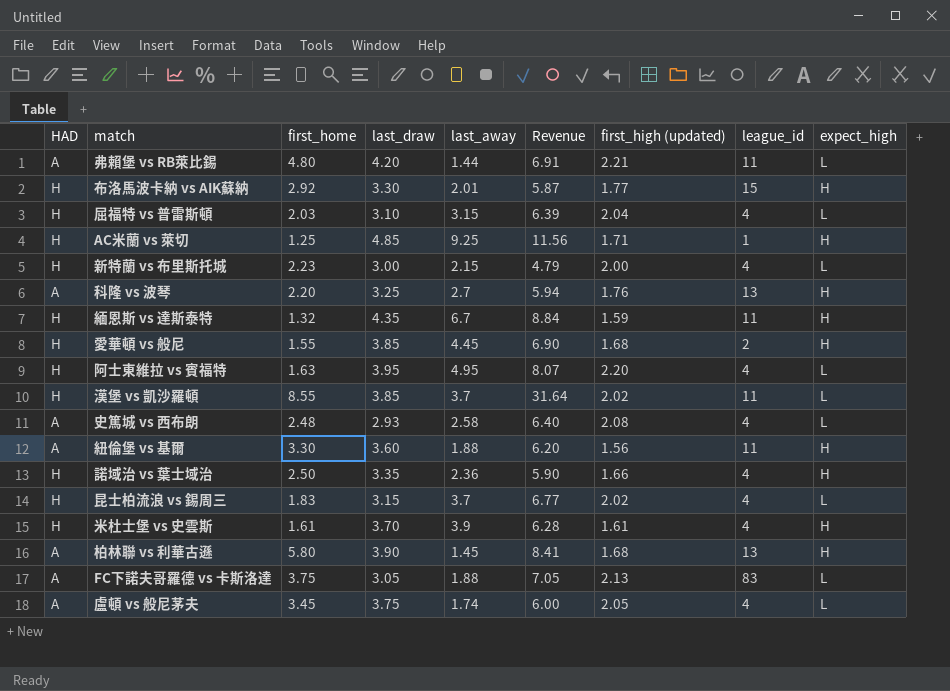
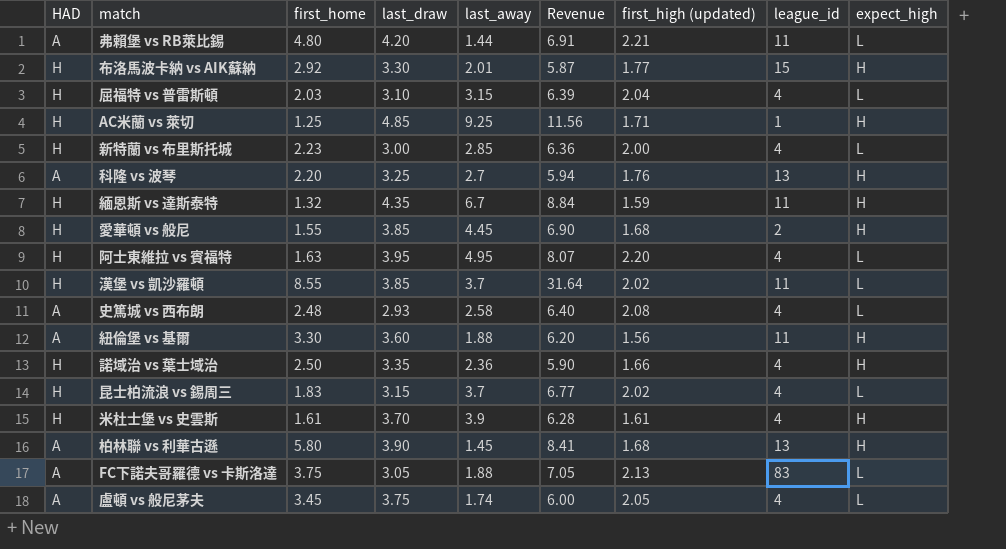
新特蘭 vs 布里斯托城 | last_away: 2.15 -> 2.85
新特蘭 vs 布里斯托城 | Revenue: 4.79 -> 6.36

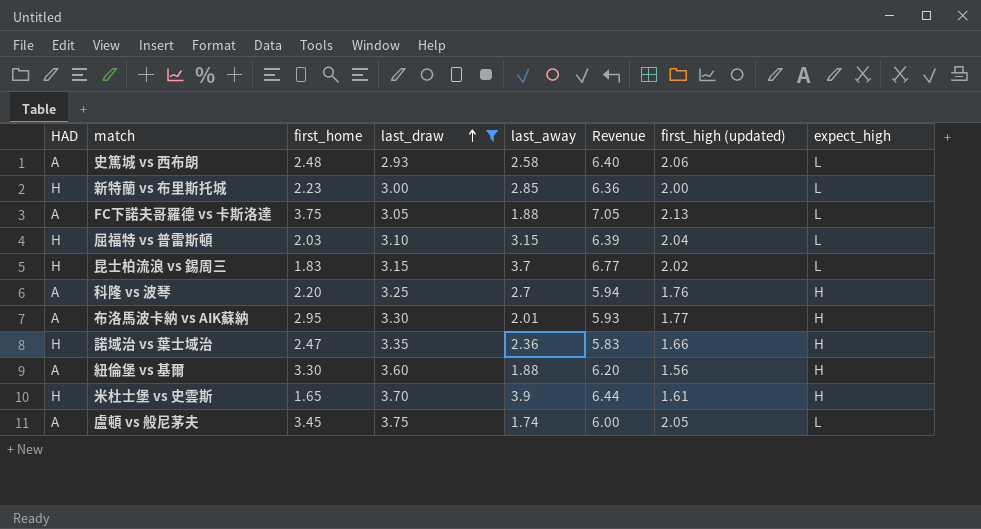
filter: none -> last_draw <= 3.75
row order: none -> last_draw ascending
column league_id | position: 8 -> none
史篤城 vs 西布朗 | first_high (updated): 2.08 -> 2.06
布洛馬波卡納 vs AIK蘇納 | HAD: H -> A
布洛馬波卡納 vs AIK蘇納 | first_home: 2.92 -> 2.95
布洛馬波卡納 vs AIK蘇納 | Revenue: 5.87 -> 5.93
諾域治 vs 葉士域治 | first_home: 2.50 -> 2.47
諾域治 vs 葉士域治 | Revenue: 5.90 -> 5.83
米杜士堡 vs 史雲斯 | first_home: 1.61 -> 1.65
米杜士堡 vs 史雲斯 | Revenue: 6.28 -> 6.44

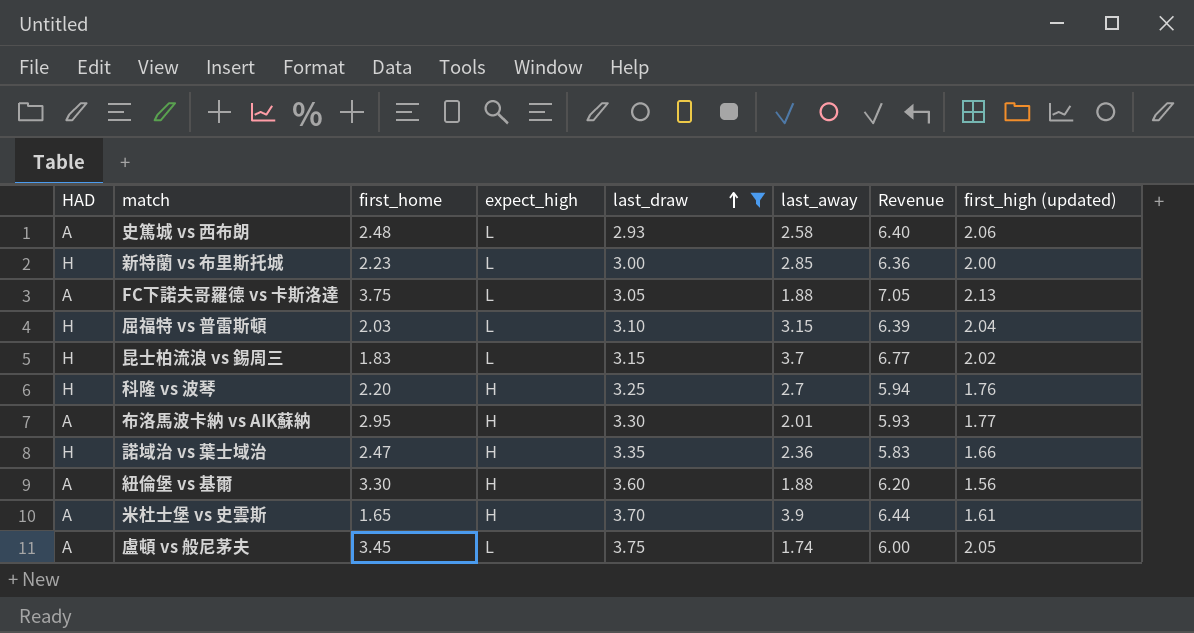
column expect_high | position: 8 -> 4
科隆 vs 波琴 | HAD: A -> H
米杜士堡 vs 史雲斯 | HAD: H -> A

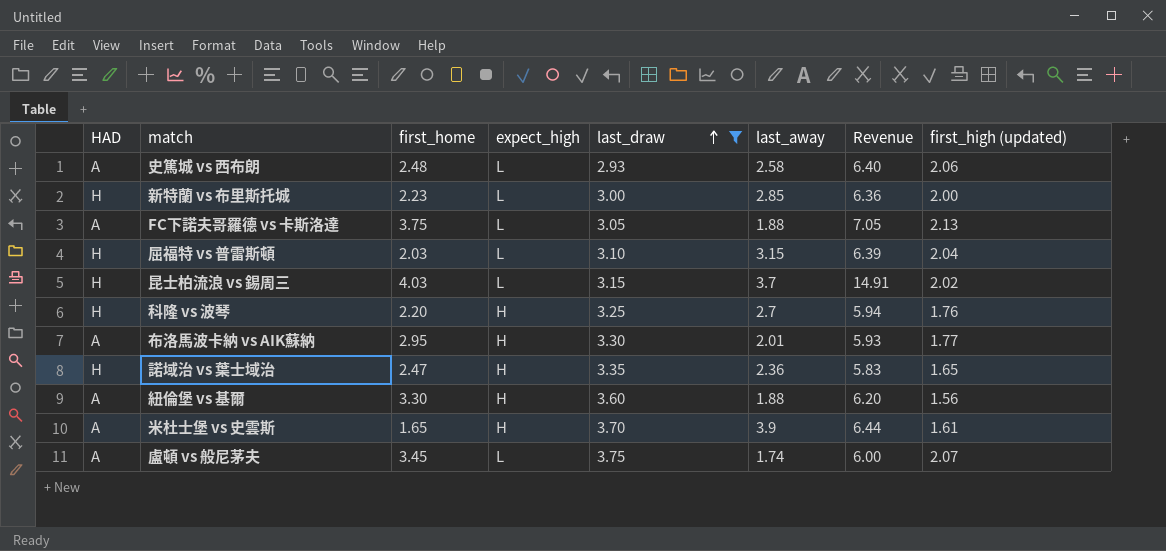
昆士柏流浪 vs 錫周三 | first_home: 1.83 -> 4.03
昆士柏流浪 vs 錫周三 | Revenue: 6.77 -> 14.91
諾域治 vs 葉士域治 | first_high (updated): 1.66 -> 1.65
盧頓 vs 般尼茅夫 | first_high (updated): 2.05 -> 2.07

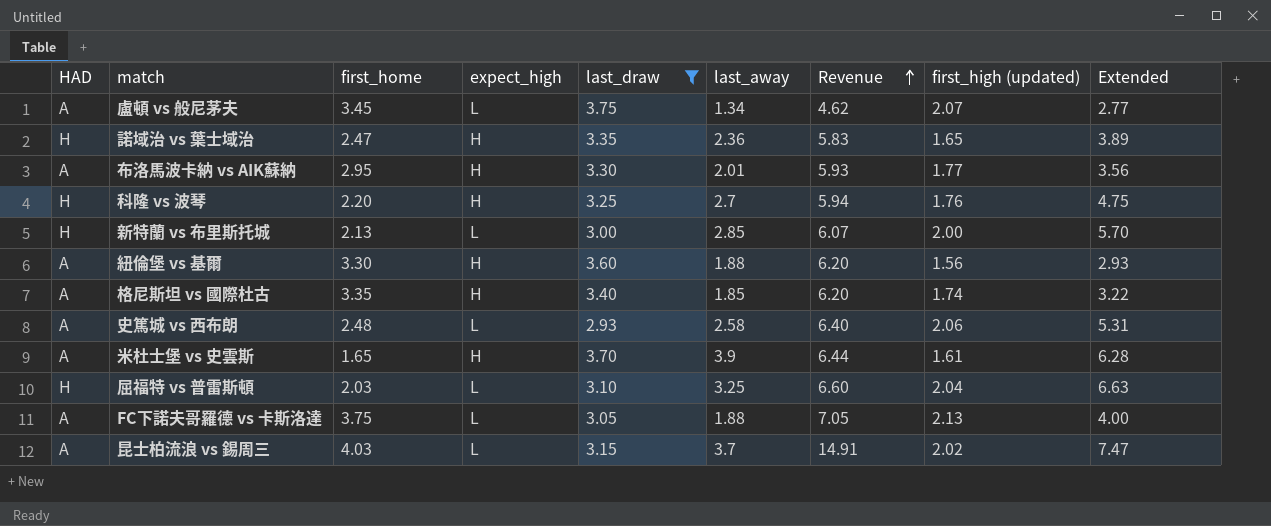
row order: last_draw ascending -> Revenue ascending
column Extended | formula: none -> [last_away] * [first_high (updated)]
盧頓 vs 般尼茅夫 | last_away: 1.74 -> 1.34
盧頓 vs 般尼茅夫 | Revenue: 6.00 -> 4.62
新特蘭 vs 布里斯托城 | first_home: 2.23 -> 2.13
新特蘭 vs 布里斯托城 | Revenue: 6.36 -> 6.07
row 格尼斯坦 vs 國際杜古: none -> A | 3.35 | H | 3.40 | 1.85 | 6.20 | 1.74 | 3.22
屈福特 vs 普雷斯頓 | last_away: 3.15 -> 3.25
屈福特 vs 普雷斯頓 | Revenue: 6.39 -> 6.60
昆士柏流浪 vs 錫周三 | HAD: H -> A

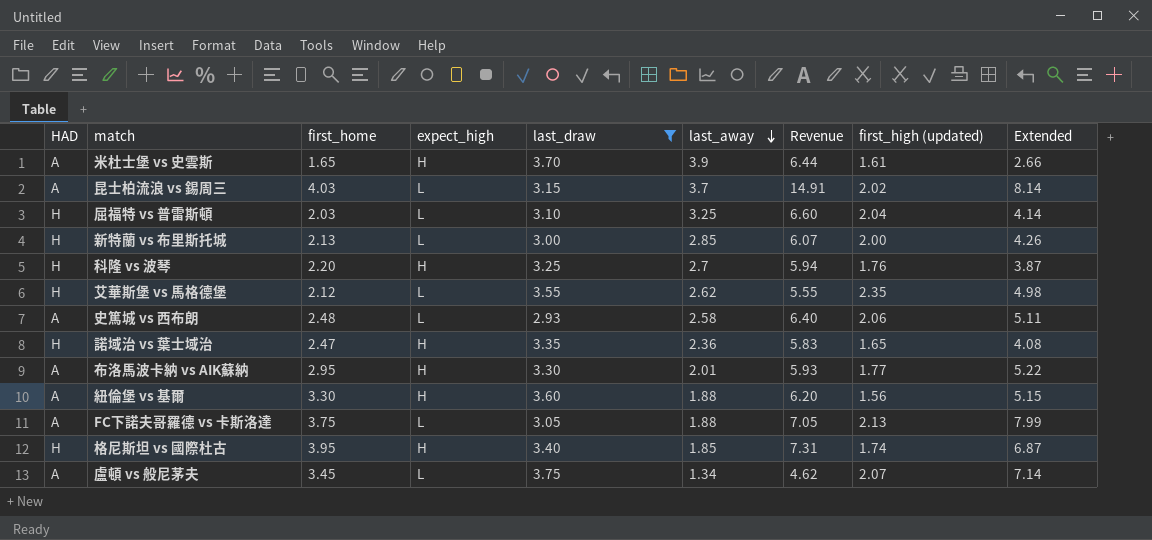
row order: Revenue ascending -> last_away descending
column Extended | formula: [last_away] * [first_high (updated)] -> [first_home] * [first_high (updated)]
row 艾華斯堡 vs 馬格德堡: none -> H | 2.12 | L | 3.55 | 2.62 | 5.55 | 2.35 | 4.98
格尼斯坦 vs 國際杜古 | HAD: A -> H
格尼斯坦 vs 國際杜古 | first_home: 3.35 -> 3.95
格尼斯坦 vs 國際杜古 | Revenue: 6.20 -> 7.31

